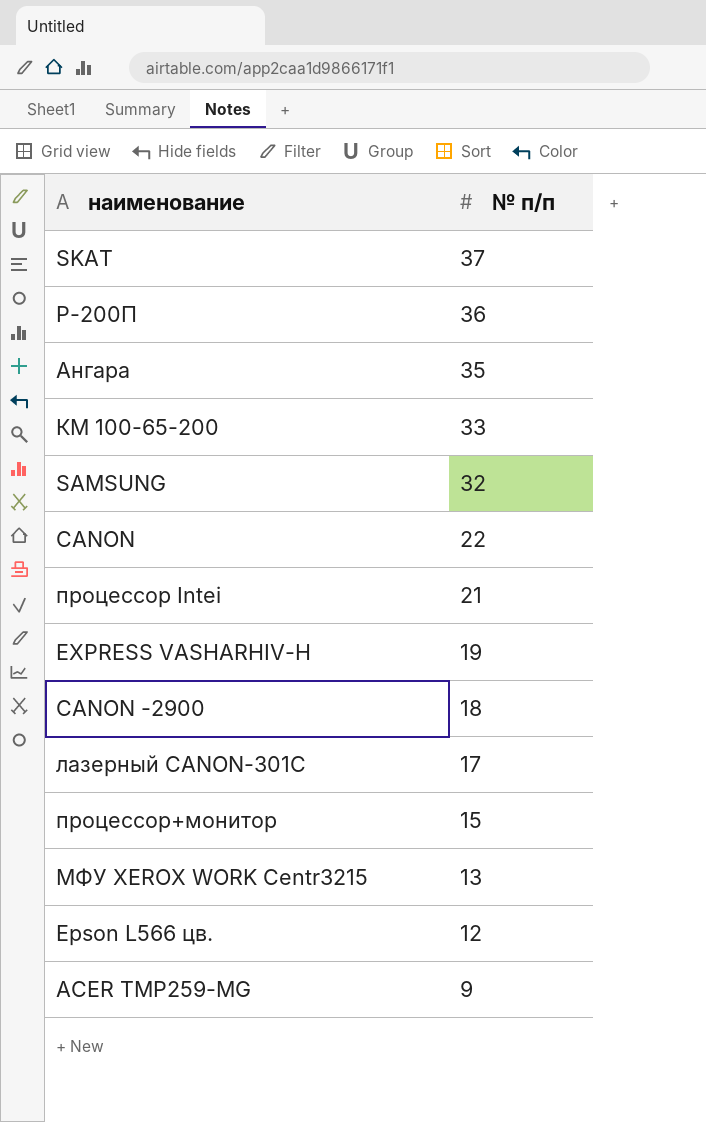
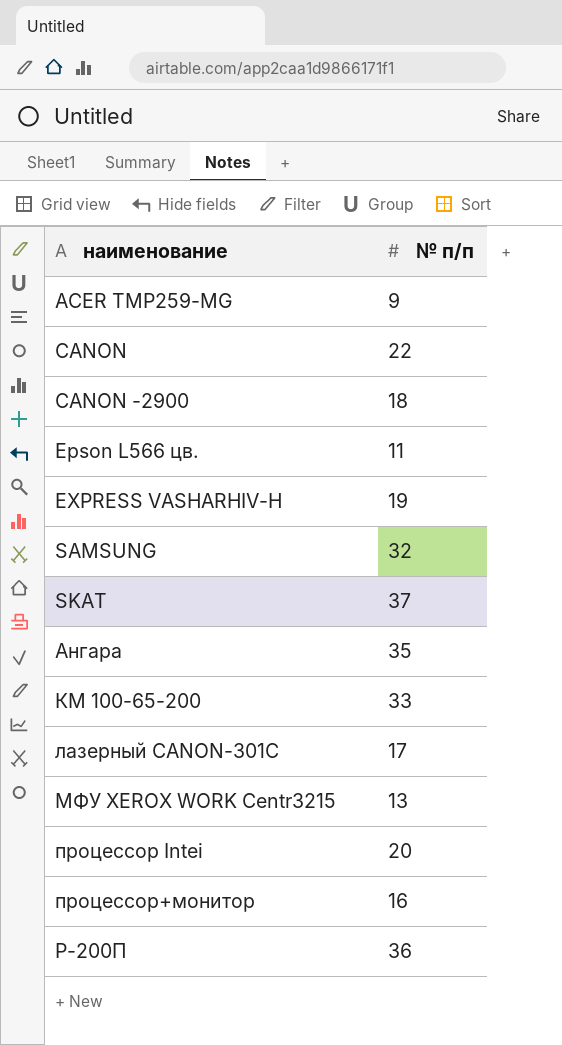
row order: № п/п descending -> наименование ascending
Epson L566 цв. | № п/п: 12 -> 11
процессор Intei | № п/п: 21 -> 20
процессор+монитор | № п/п: 15 -> 16

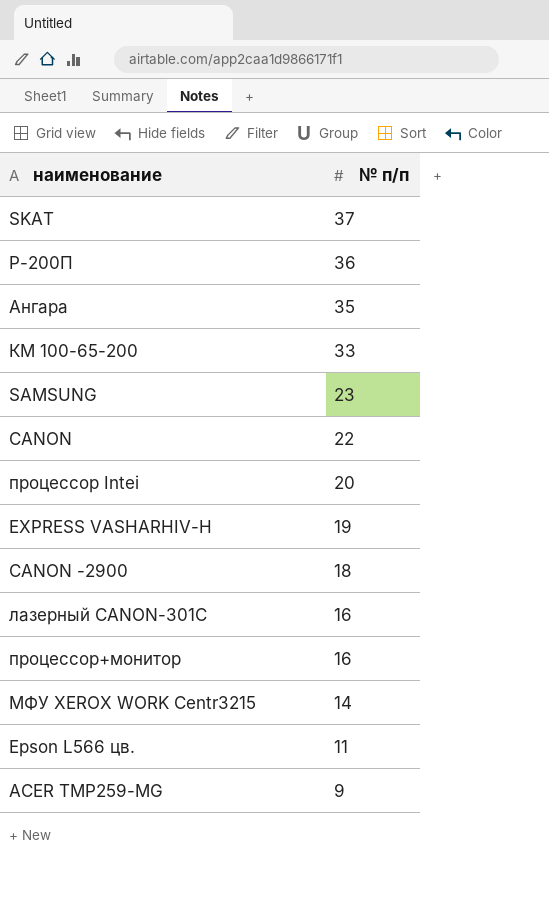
row order: наименование ascending -> № п/п descending
SAMSUNG | № п/п: 32 -> 23
лазерный CANON-301C | № п/п: 17 -> 16
МФУ XEROX WORK Centr3215 | № п/п: 13 -> 14

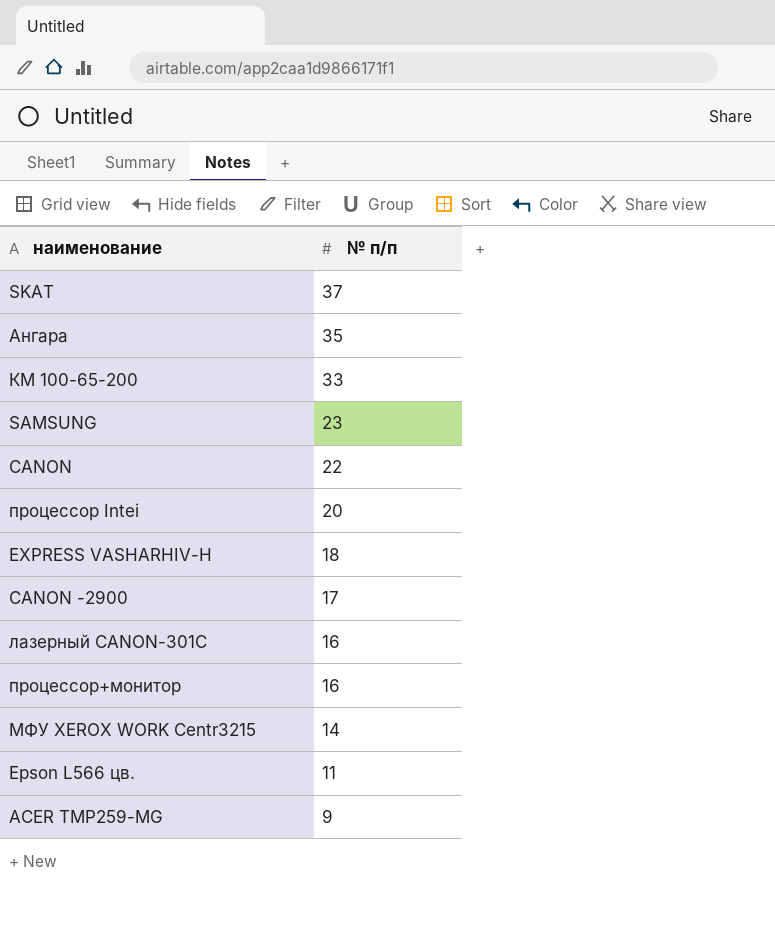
row Р-200П: 36 -> none
EXPRESS VASHARHIV-H | № п/п: 19 -> 18
CANON -2900 | № п/п: 18 -> 17

